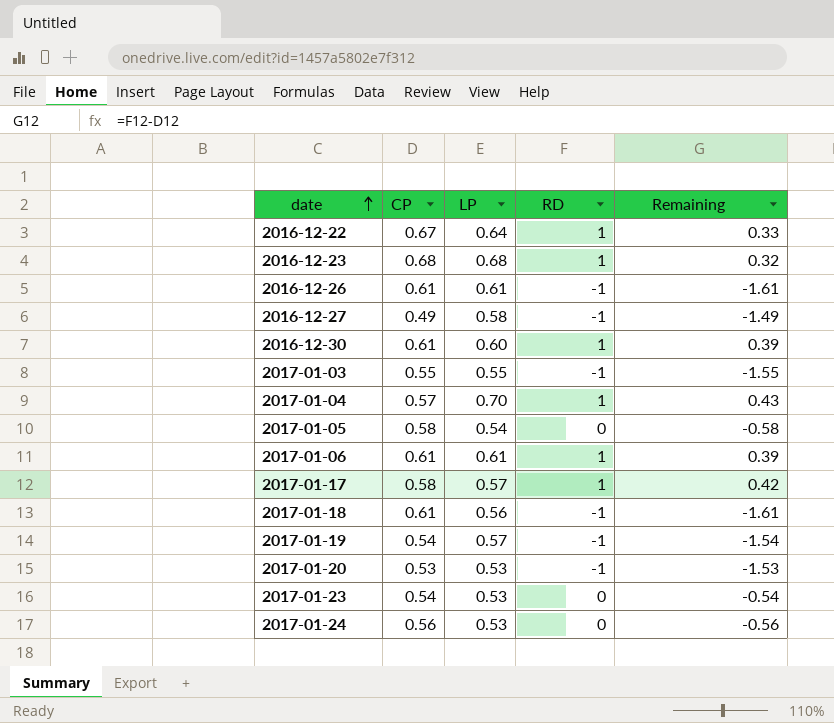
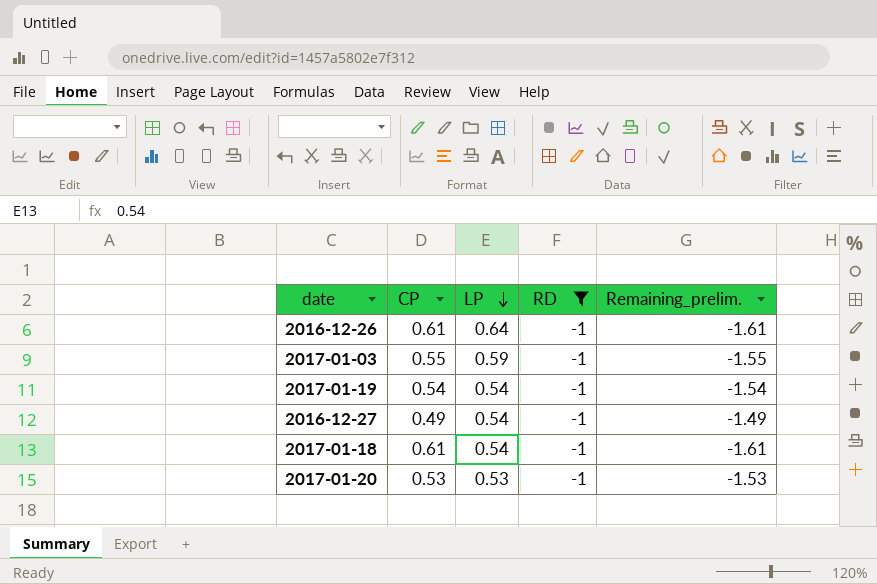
filter: none -> RD = -1
row order: date ascending -> LP descending
column name: Remaining -> Remaining_prelim.
2016-12-26 | LP: 0.61 -> 0.64
2017-01-03 | LP: 0.55 -> 0.59
2017-01-19 | LP: 0.57 -> 0.54
2016-12-27 | LP: 0.58 -> 0.54
2017-01-18 | LP: 0.56 -> 0.54

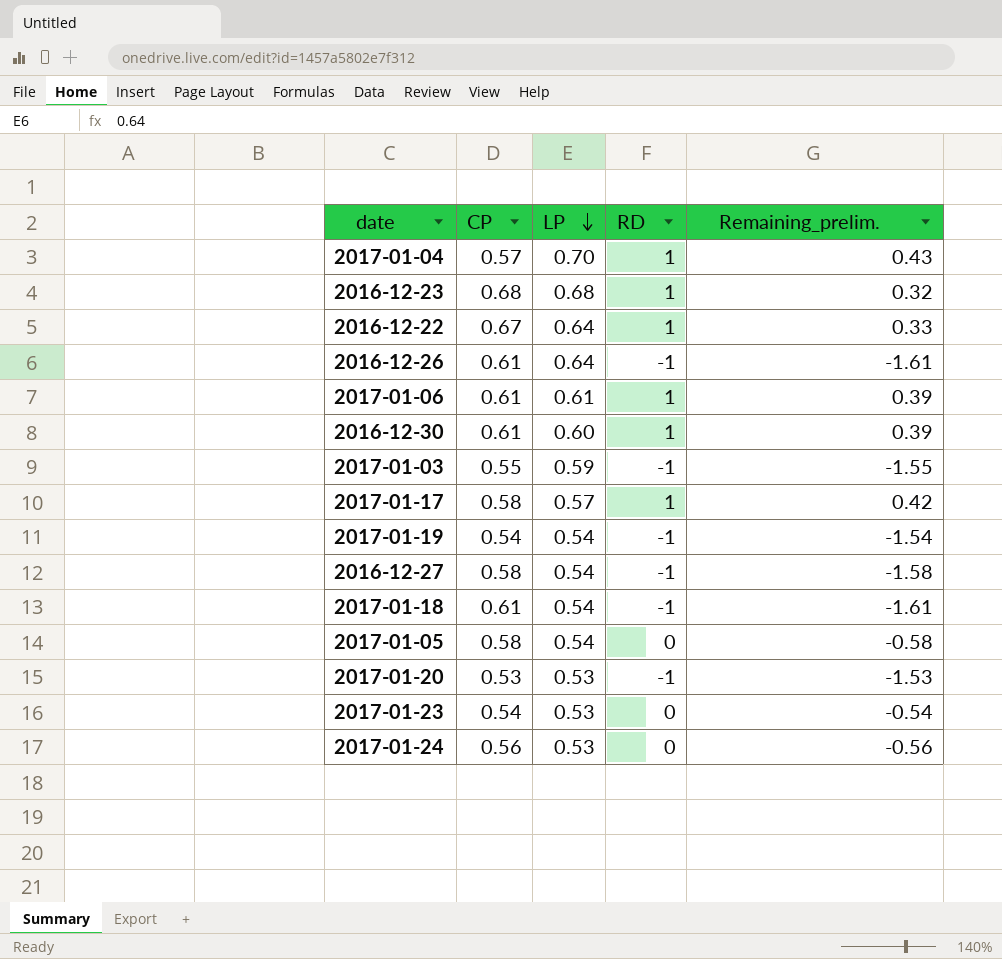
filter: RD = -1 -> none
2016-12-27 | CP: 0.49 -> 0.58
2016-12-27 | Remaining_prelim.: -1.49 -> -1.58

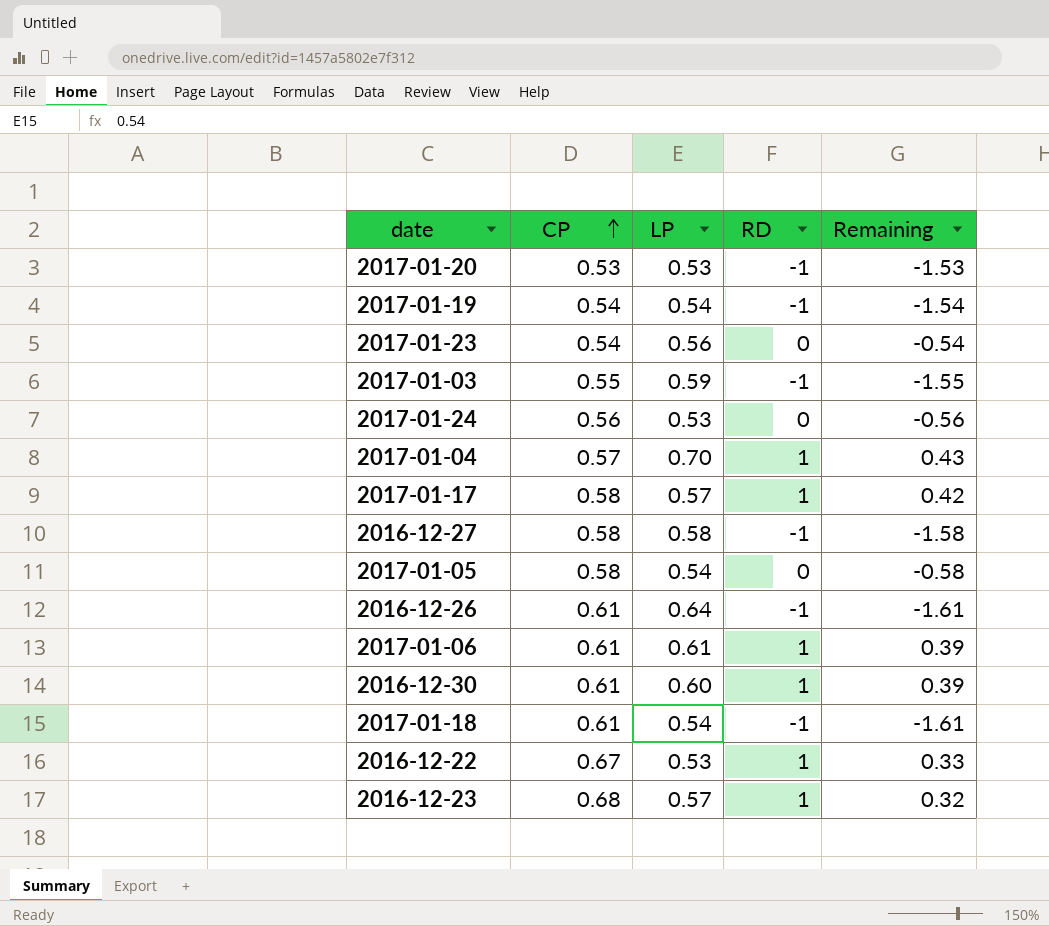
row order: LP descending -> CP ascending
column name: Remaining_prelim. -> Remaining
2017-01-23 | LP: 0.53 -> 0.56
2016-12-27 | LP: 0.54 -> 0.58
2016-12-22 | LP: 0.64 -> 0.53
2016-12-23 | LP: 0.68 -> 0.57

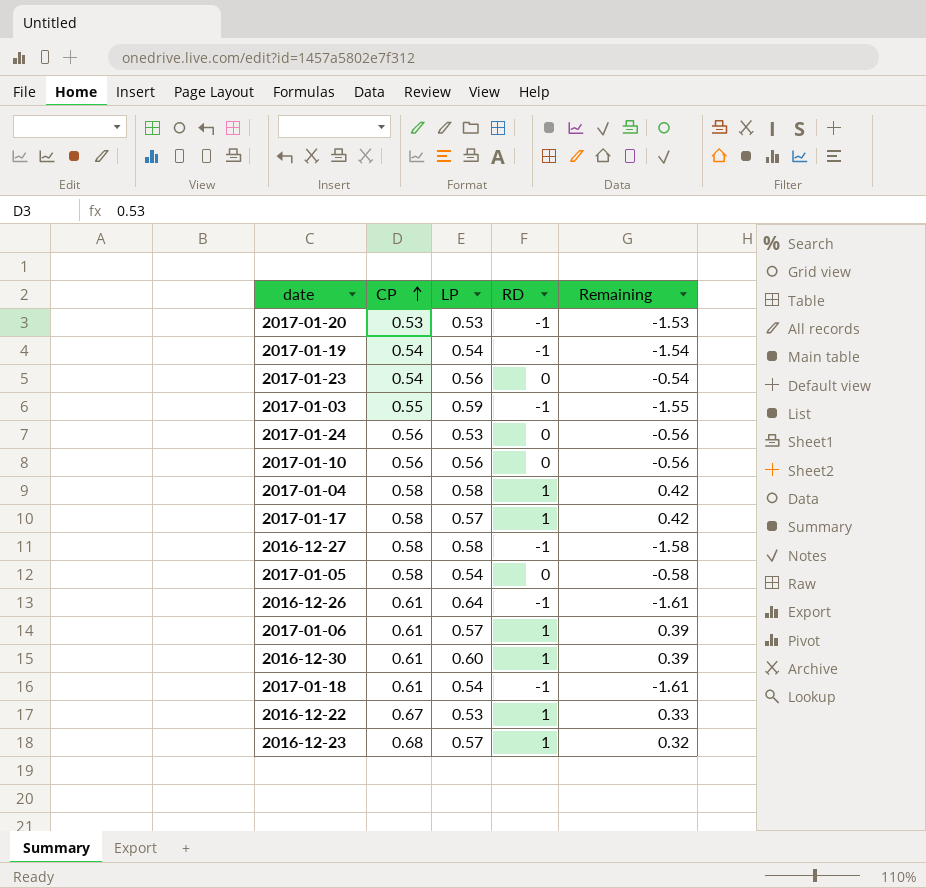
row 2017-01-10: none -> 0.56 | 0.56 | 0 | -0.56
2017-01-04 | CP: 0.57 -> 0.58
2017-01-04 | LP: 0.70 -> 0.58
2017-01-04 | Remaining: 0.43 -> 0.42
2017-01-06 | LP: 0.61 -> 0.57

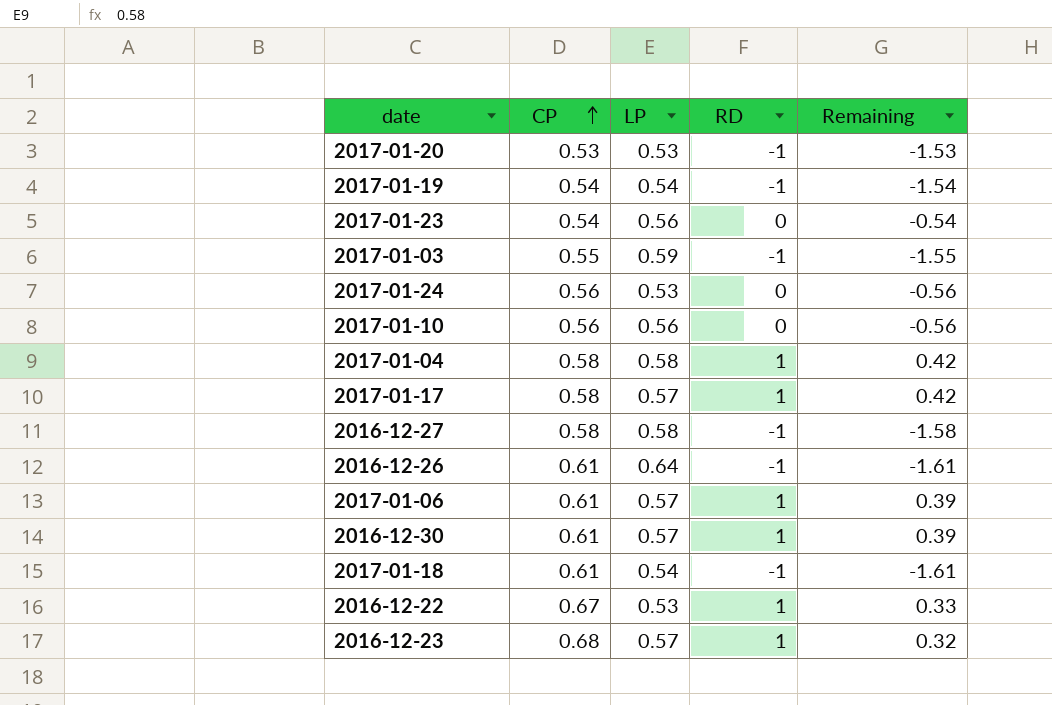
row 2017-01-05: 0.58 | 0.54 | 0 | -0.58 -> none
2016-12-30 | LP: 0.60 -> 0.57

